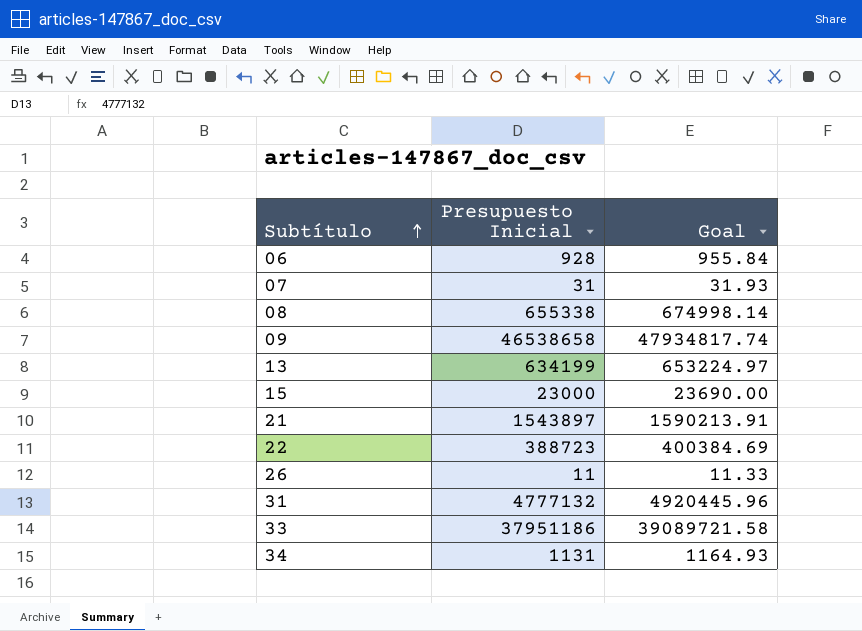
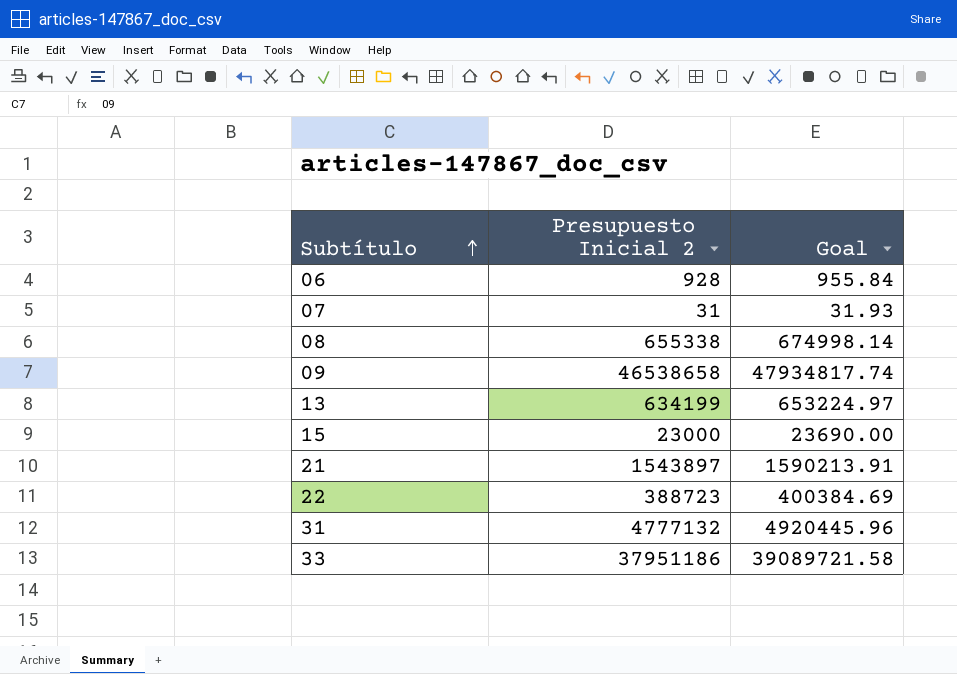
column name: Presupuesto Inicial -> Presupuesto Inicial 2
row 26: 11 | 11.33 -> none
row 34: 1131 | 1164.93 -> none

